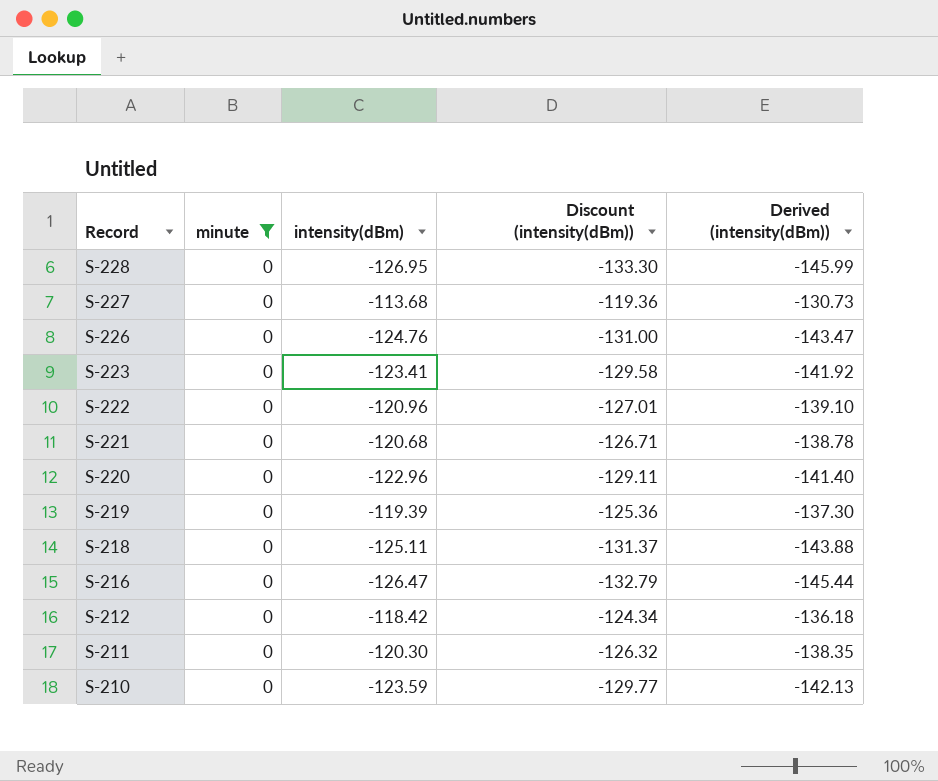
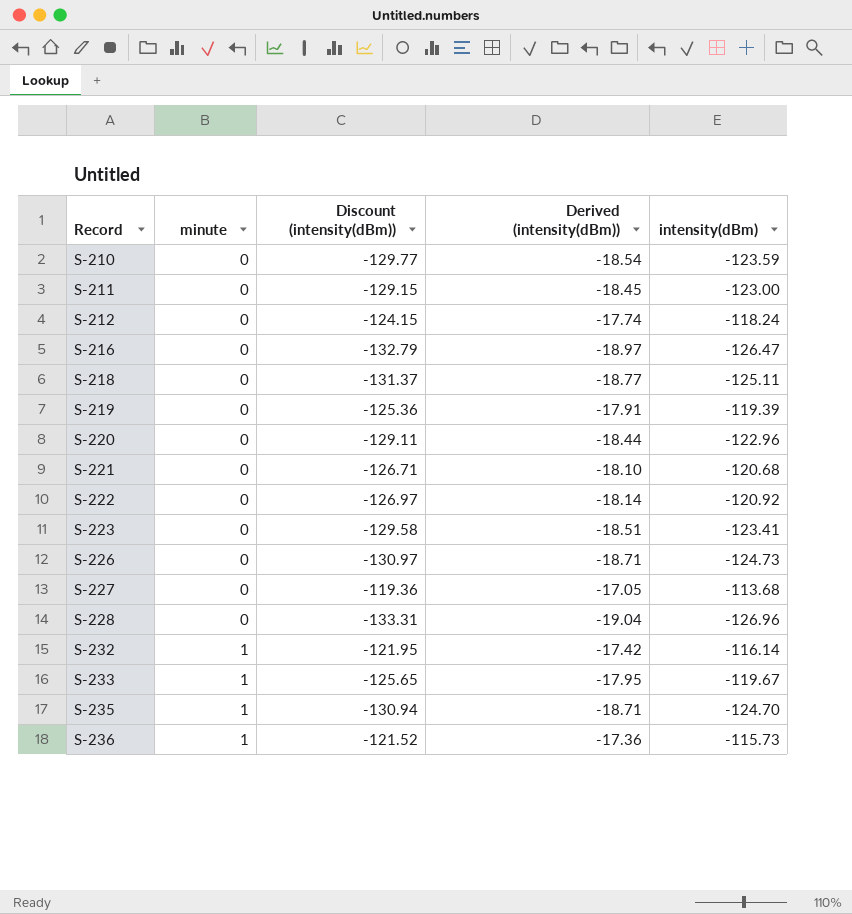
filter: minute = 0 -> none
row order: Record descending -> Record ascending
column Derived (intensity(dBm)) | formula: [intensity(dBm)] * 1.15 -> [intensity(dBm)] * 0.15
column intensity(dBm) | position: 3 -> 5
S-211 | Discount (intensity(dBm)): -126.32 -> -129.15
S-211 | intensity(dBm): -120.30 -> -123.00
S-212 | Discount (intensity(dBm)): -124.34 -> -124.15
S-212 | intensity(dBm): -118.42 -> -118.24
S-222 | Discount (intensity(dBm)): -127.01 -> -126.97
S-222 | intensity(dBm): -120.96 -> -120.92
S-226 | Discount (intensity(dBm)): -131.00 -> -130.97
S-226 | intensity(dBm): -124.76 -> -124.73
S-228 | Discount (intensity(dBm)): -133.30 -> -133.31
S-228 | intensity(dBm): -126.95 -> -126.96

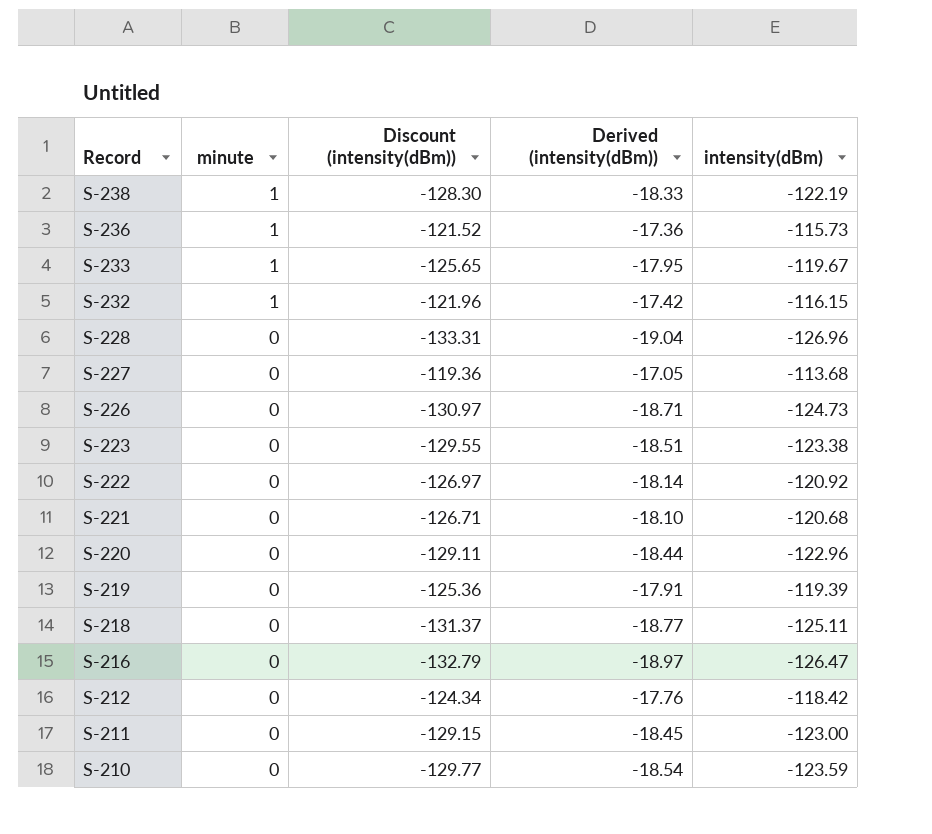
row order: Record ascending -> Record descending
row S-235: 1 | -130.94 | -18.71 | -124.70 -> none
row S-238: none -> 1 | -128.30 | -18.33 | -122.19
S-232 | Discount (intensity(dBm)): -121.95 -> -121.96
S-232 | intensity(dBm): -116.14 -> -116.15
S-223 | Discount (intensity(dBm)): -129.58 -> -129.55
S-223 | intensity(dBm): -123.41 -> -123.38
S-212 | Discount (intensity(dBm)): -124.15 -> -124.34
S-212 | Derived (intensity(dBm)): -17.74 -> -17.76
S-212 | intensity(dBm): -118.24 -> -118.42

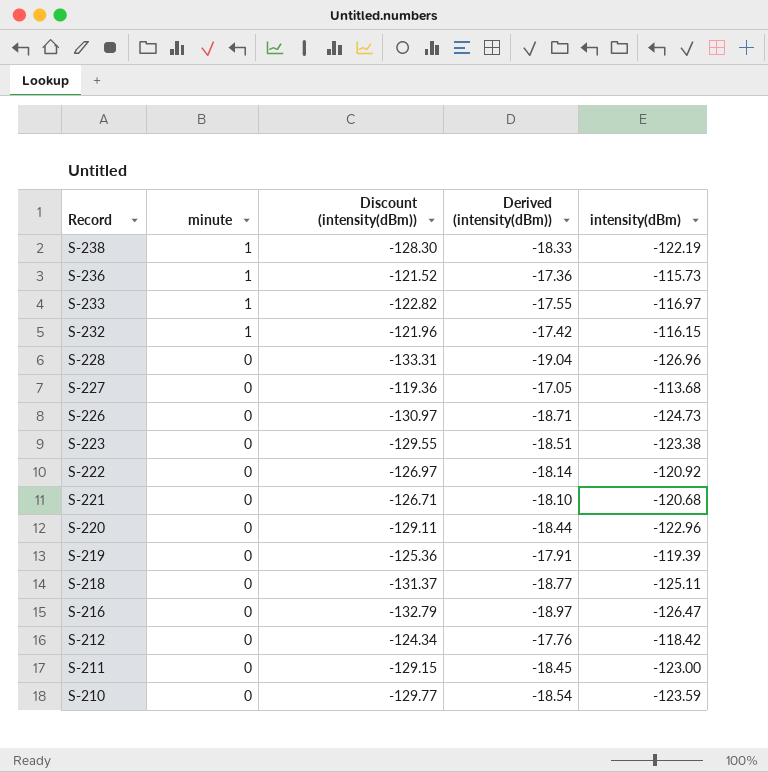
S-233 | Discount (intensity(dBm)): -125.65 -> -122.82
S-233 | Derived (intensity(dBm)): -17.95 -> -17.55
S-233 | intensity(dBm): -119.67 -> -116.97

